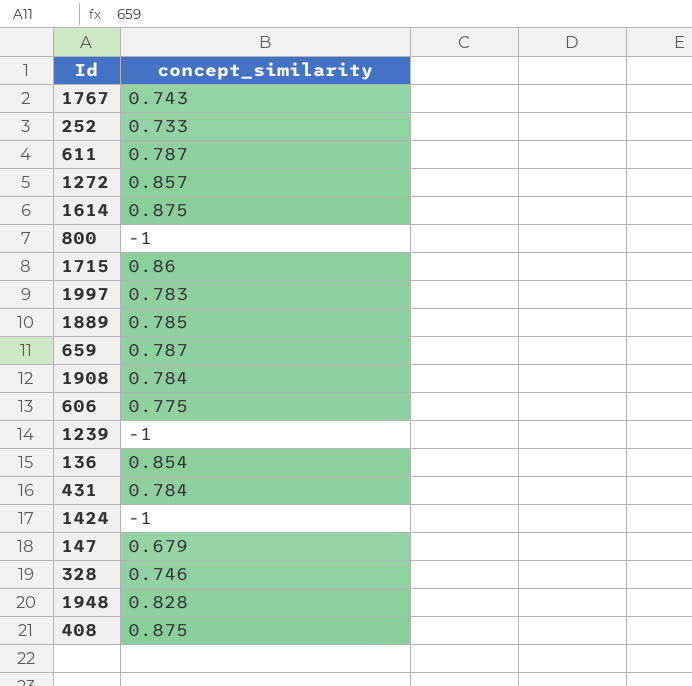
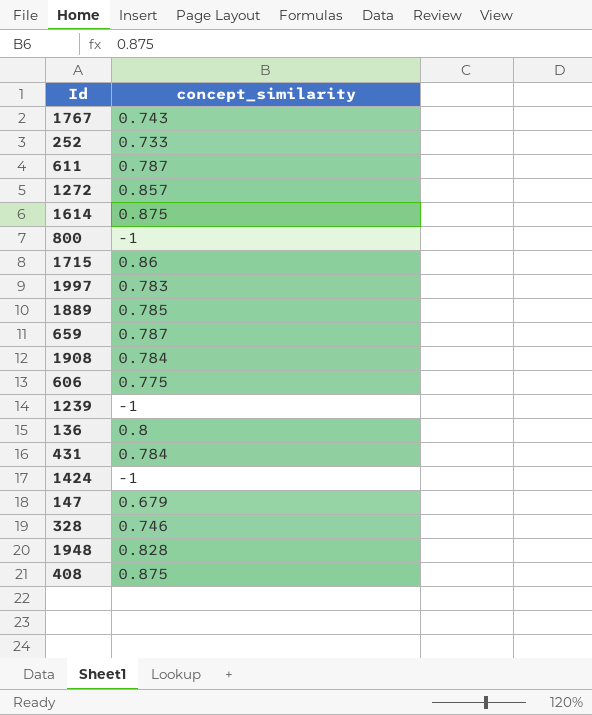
136 | concept_similarity: 0.854 -> 0.8

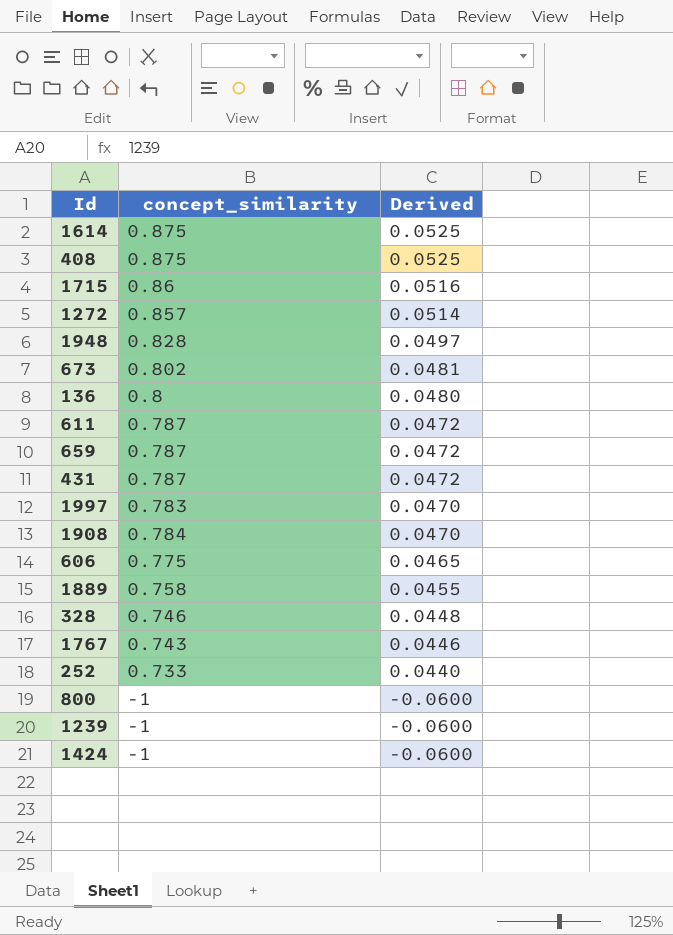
row order: none -> Derived descending
column Derived | formula: none -> [concept_similarity] * 0.06
row 147: 0.679 -> none
row 673: none -> 0.802 | 0.0481
431 | concept_similarity: 0.784 -> 0.787
1889 | concept_similarity: 0.785 -> 0.758

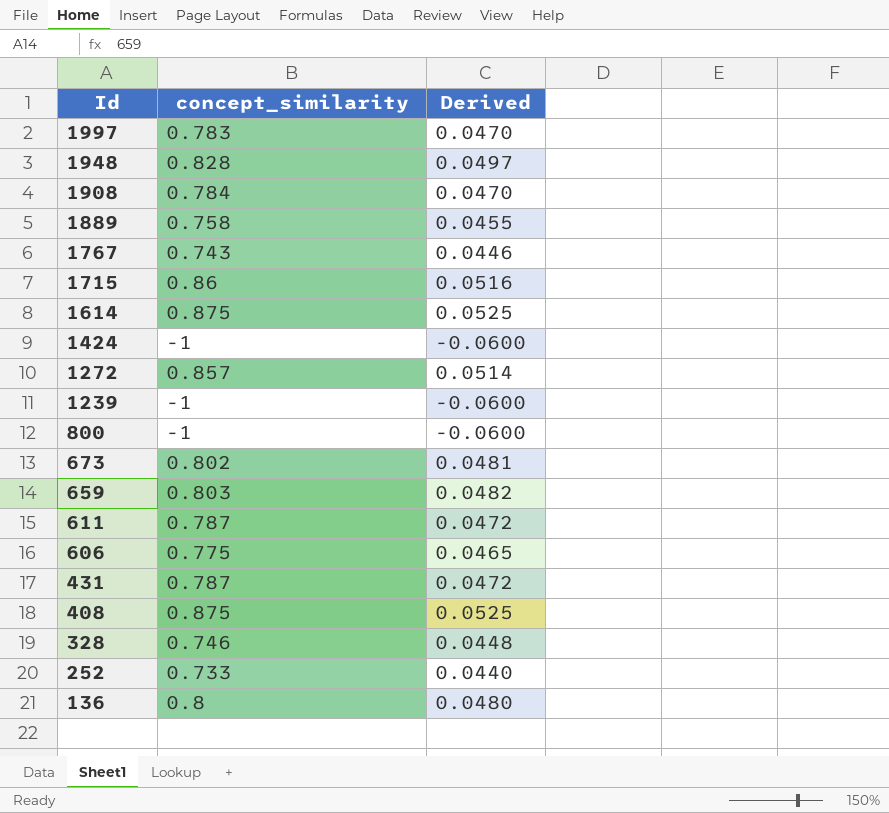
row order: Derived descending -> Id descending
659 | concept_similarity: 0.787 -> 0.803
659 | Derived: 0.0472 -> 0.0482

